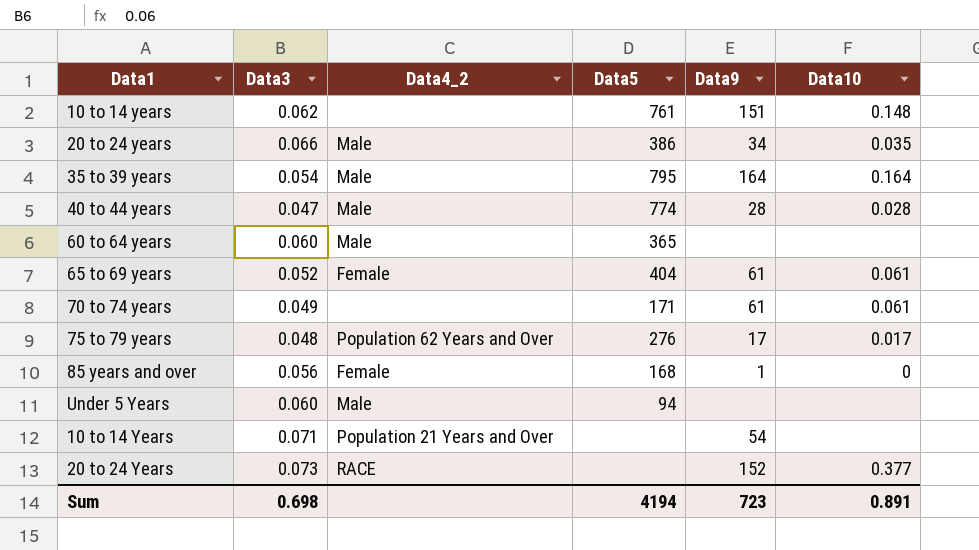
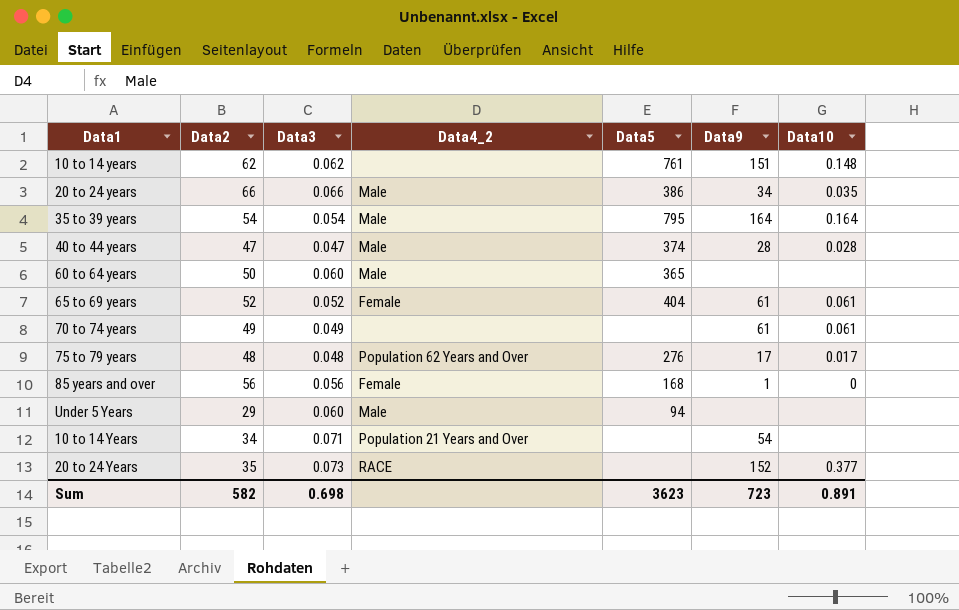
column Data2 | position: none -> 2
40 to 44 years | Data5: 774 -> 374
70 to 74 years | Data5: 171 -> none
Sum | Data5: 4194 -> 3623

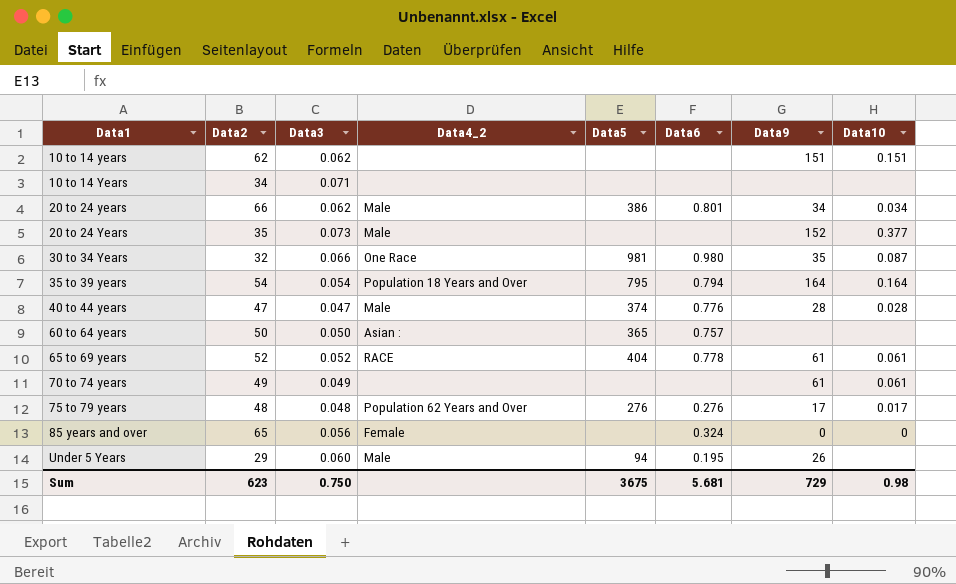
row order: none -> Data1 ascending
column Data6 | position: none -> 6
10 to 14 years | Data5: 761 -> none
10 to 14 years | Data10: 0.148 -> 0.151
10 to 14 Years | Data4_2: Population 21 Years and Over -> none
10 to 14 Years | Data9: 54 -> none
20 to 24 years | Data3: 0.066 -> 0.062
20 to 24 years | Data10: 0.035 -> 0.034
20 to 24 Years | Data4_2: RACE -> Male
row 30 to 34 Years: none -> 32 | 0.066 | One Race | 981 | 0.980 | 35 | 0.087
35 to 39 years | Data4_2: Male -> Population 18 Years and Over
60 to 64 years | Data3: 0.060 -> 0.050
60 to 64 years | Data4_2: Male -> Asian :
65 to 69 years | Data4_2: Female -> RACE
85 years and over | Data2: 56 -> 65
85 years and over | Data5: 168 -> none
85 years and over | Data9: 1 -> 0
Under 5 Years | Data9: none -> 26
Sum | Data2: 582 -> 623
Sum | Data3: 0.698 -> 0.750
Sum | Data5: 3623 -> 3675
Sum | Data9: 723 -> 729
Sum | Data10: 0.891 -> 0.98

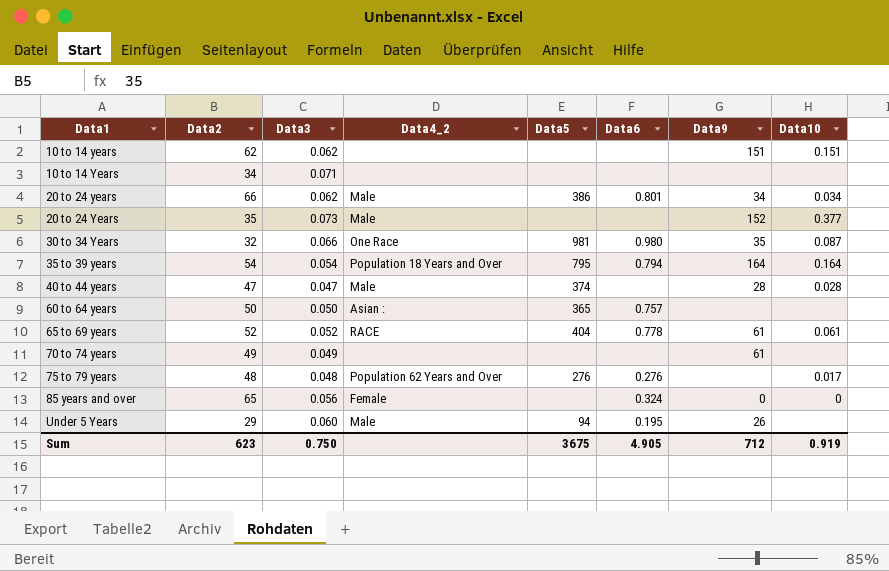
40 to 44 years | Data6: 0.776 -> none
70 to 74 years | Data10: 0.061 -> none
75 to 79 years | Data9: 17 -> none
Sum | Data6: 5.681 -> 4.905
Sum | Data9: 729 -> 712
Sum | Data10: 0.98 -> 0.919

